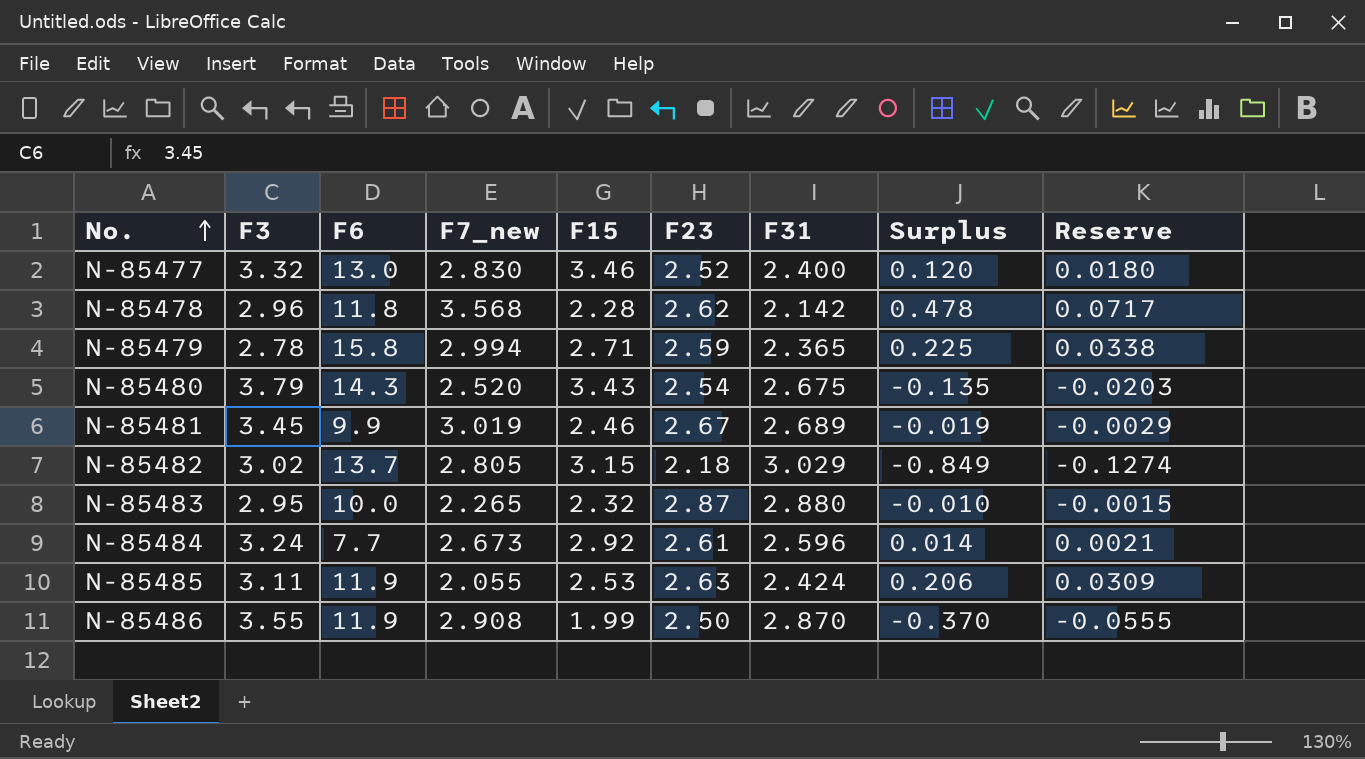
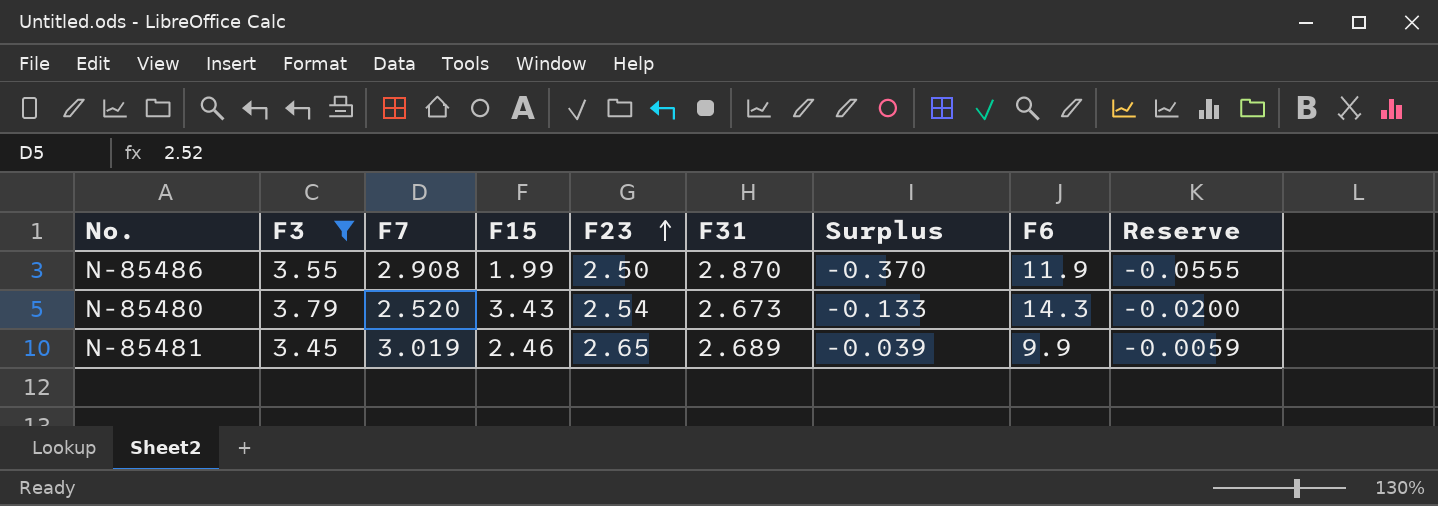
filter: none -> F3 >= 3.45
row order: No. ascending -> F23 ascending
column name: F7_new -> F7
column F6 | position: 3 -> 8
N-85480 | F31: 2.675 -> 2.673
N-85480 | Surplus: -0.135 -> -0.133
N-85480 | Reserve: -0.0203 -> -0.0200
N-85481 | F23: 2.67 -> 2.65
N-85481 | Surplus: -0.019 -> -0.039
N-85481 | Reserve: -0.0029 -> -0.0059

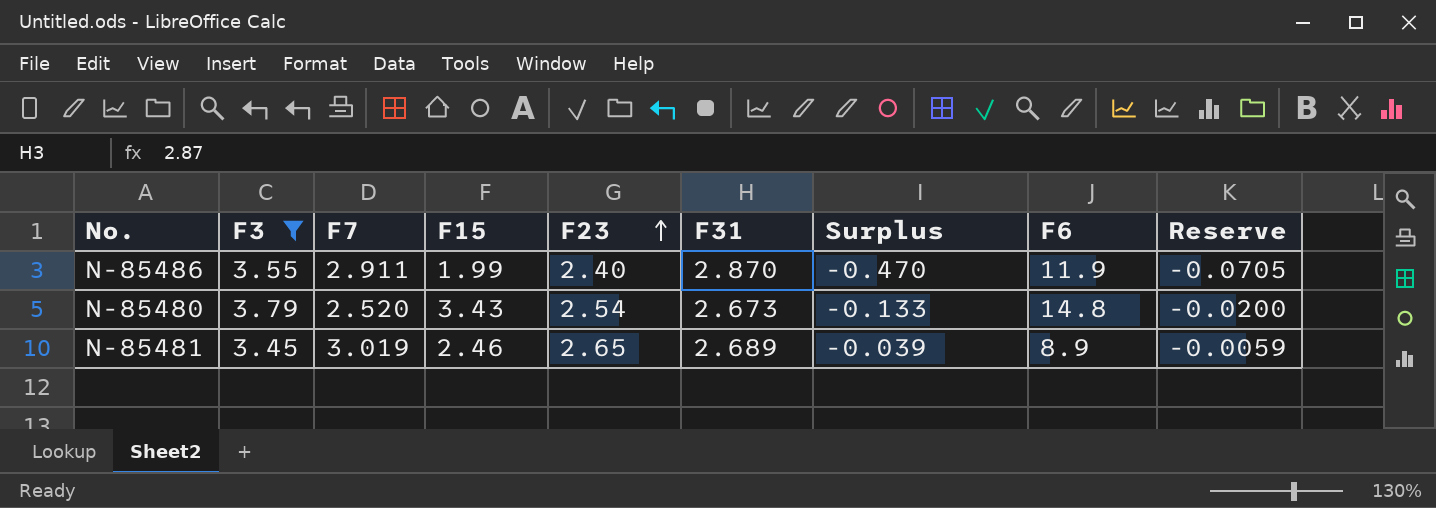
N-85486 | F7: 2.908 -> 2.911
N-85486 | F23: 2.50 -> 2.40
N-85486 | Surplus: -0.370 -> -0.470
N-85486 | Reserve: -0.0555 -> -0.0705
N-85480 | F6: 14.3 -> 14.8
N-85481 | F6: 9.9 -> 8.9

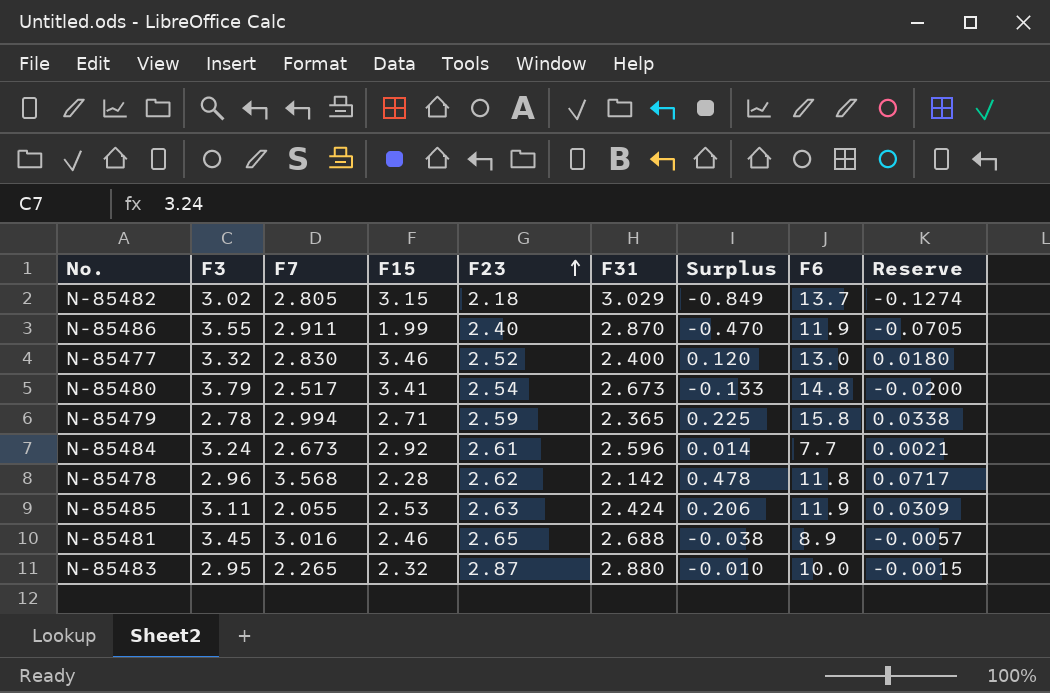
filter: F3 >= 3.45 -> none
N-85480 | F7: 2.520 -> 2.517
N-85480 | F15: 3.43 -> 3.41
N-85481 | F7: 3.019 -> 3.016
N-85481 | F31: 2.689 -> 2.688
N-85481 | Surplus: -0.039 -> -0.038
N-85481 | Reserve: -0.0059 -> -0.0057

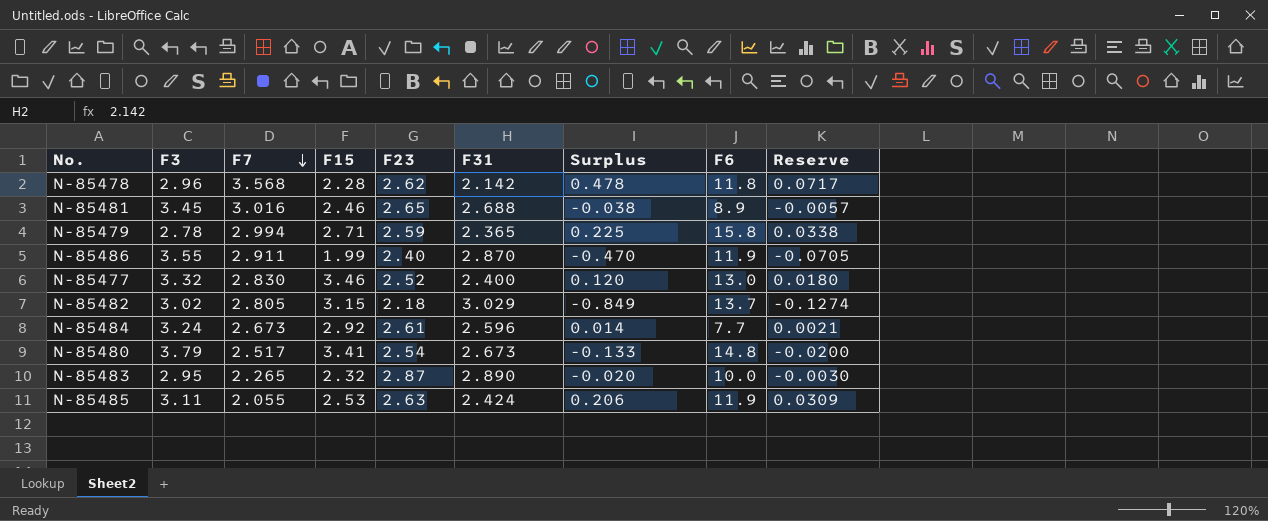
row order: F23 ascending -> F7 descending
N-85483 | F31: 2.880 -> 2.890
N-85483 | Surplus: -0.010 -> -0.020
N-85483 | Reserve: -0.0015 -> -0.0030

